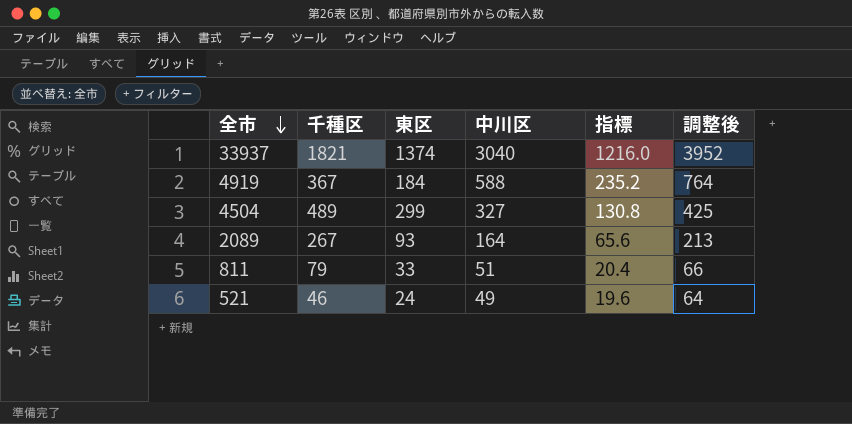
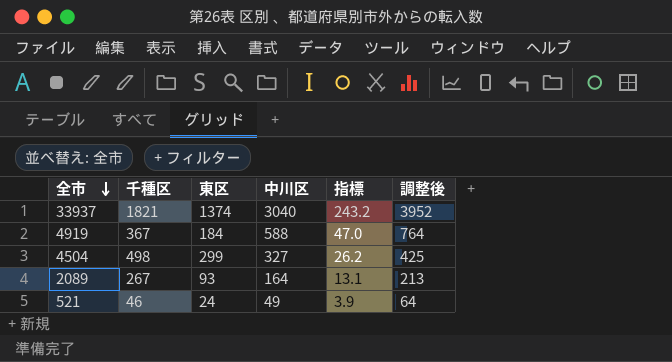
column 指標 | formula: [中川区] * 0.4 -> [中川区] * 0.08
row 811: 79 | 33 | 51 | 20.4 | 66 -> none
4504 | 千種区: 489 -> 498

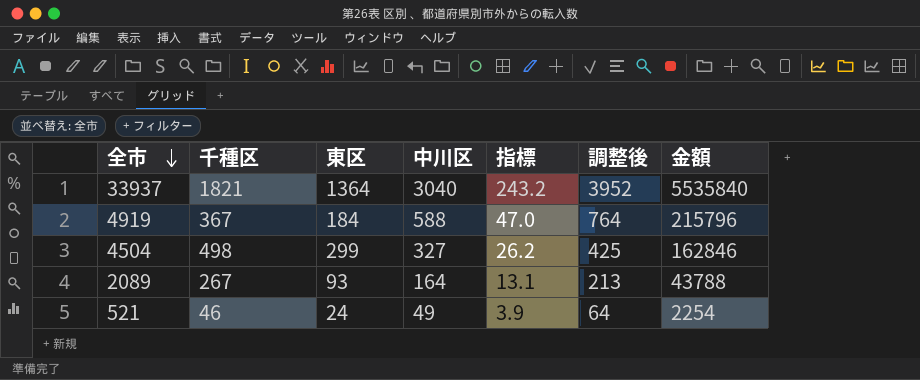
column 金額 | formula: none -> [千種区] * [中川区]
33937 | 東区: 1374 -> 1364

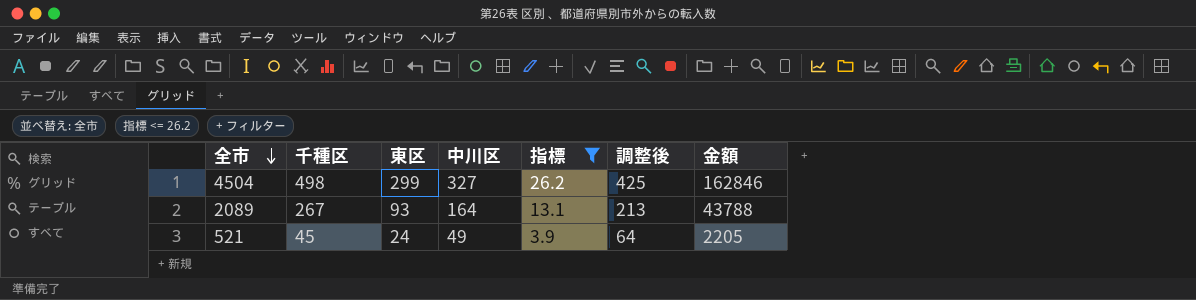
filter: none -> 指標 <= 26.2
521 | 千種区: 46 -> 45
521 | 金額: 2254 -> 2205

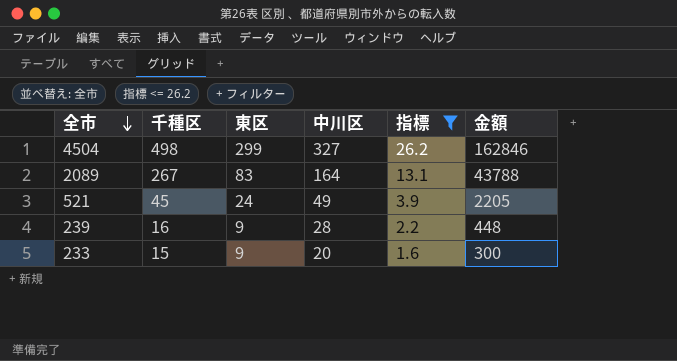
column 調整後 | formula: [中川区] * 1.3 -> none
2089 | 東区: 93 -> 83
row 239: none -> 16 | 9 | 28 | 2.2 | 448
row 233: none -> 15 | 9 | 20 | 1.6 | 300

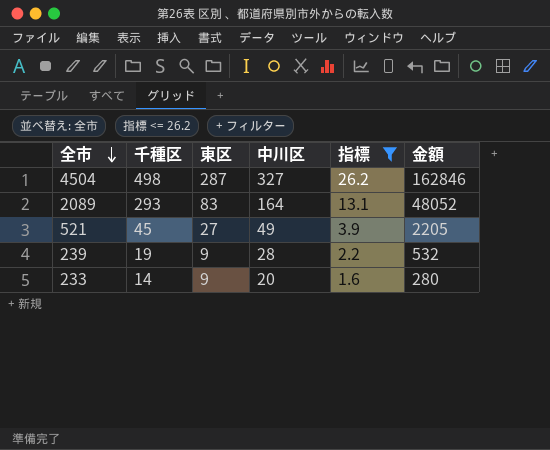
4504 | 東区: 299 -> 287
2089 | 千種区: 267 -> 293
2089 | 金額: 43788 -> 48052
521 | 東区: 24 -> 27
239 | 千種区: 16 -> 19
239 | 金額: 448 -> 532
233 | 千種区: 15 -> 14
233 | 金額: 300 -> 280

